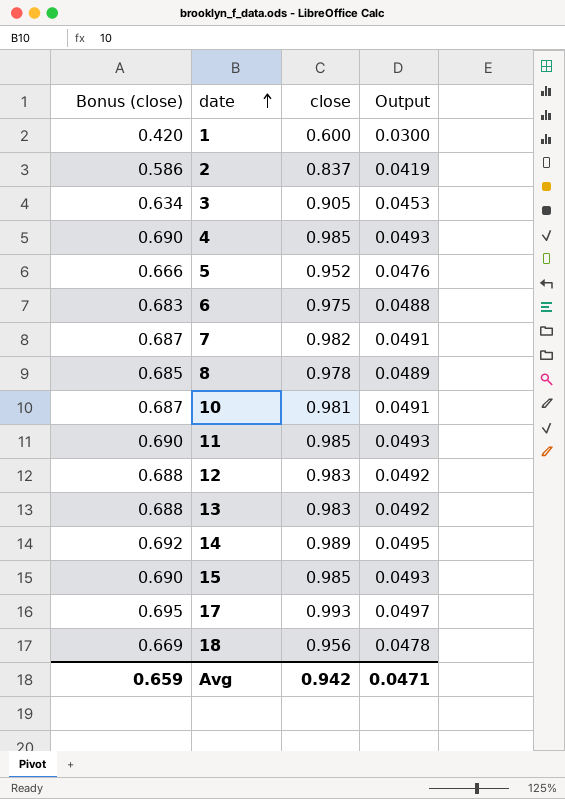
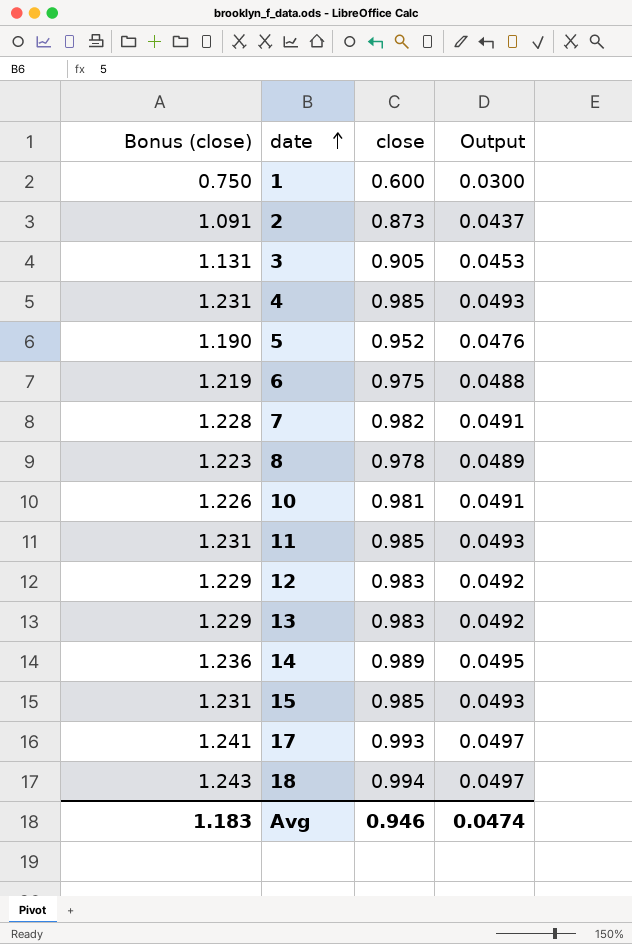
column Bonus (close) | formula: [close] * 0.7 -> [close] * 1.25
2 | close: 0.837 -> 0.873
2 | Output: 0.0419 -> 0.0437
18 | close: 0.956 -> 0.994
18 | Output: 0.0478 -> 0.0497
Avg | Bonus (close): 0.659 -> 1.183
Avg | close: 0.942 -> 0.946
Avg | Output: 0.0471 -> 0.0474

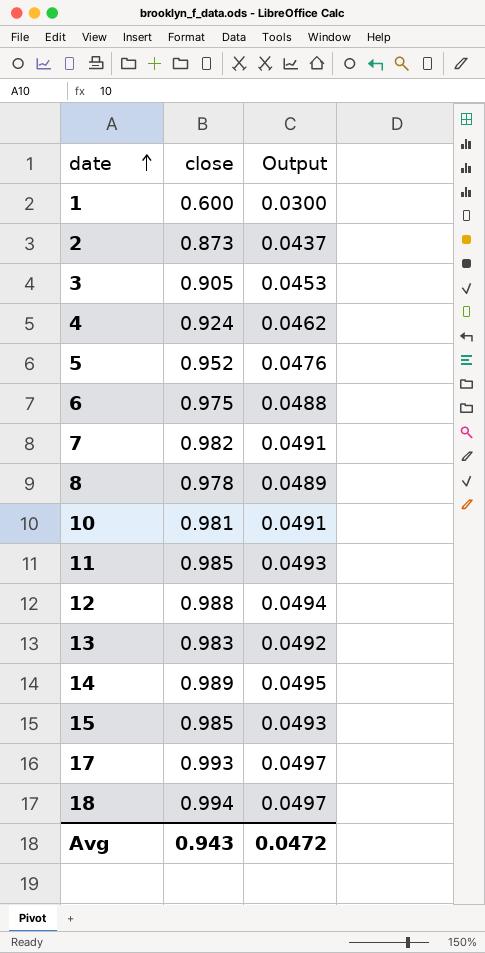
column Bonus (close) | formula: [close] * 1.25 -> none
4 | close: 0.985 -> 0.924
4 | Output: 0.0493 -> 0.0462
12 | close: 0.983 -> 0.988
12 | Output: 0.0492 -> 0.0494
Avg | close: 0.946 -> 0.943
Avg | Output: 0.0474 -> 0.0472

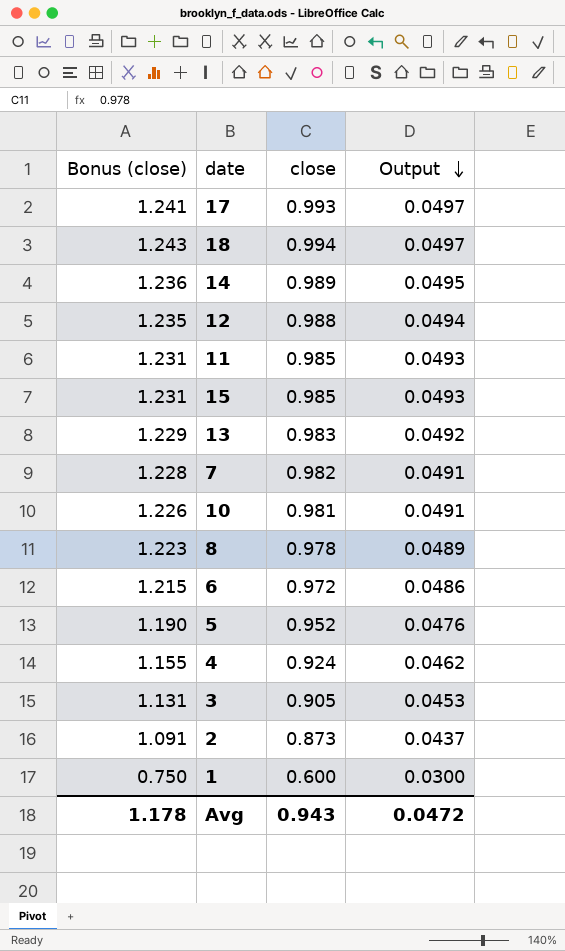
row order: date ascending -> Output descending
column Bonus (close) | formula: none -> [close] * 1.25
6 | close: 0.975 -> 0.972
6 | Output: 0.0488 -> 0.0486

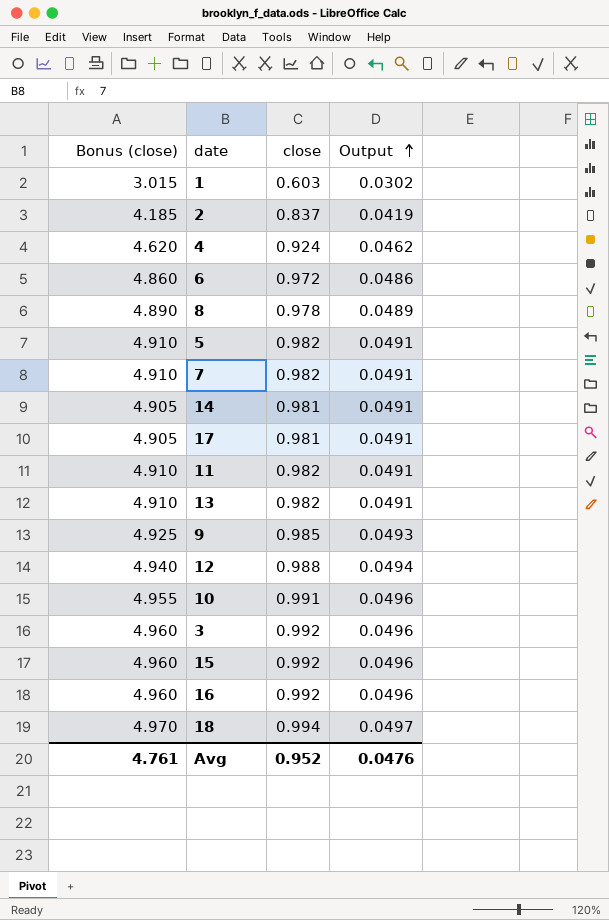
row order: Output descending -> Output ascending
column Bonus (close) | formula: [close] * 1.25 -> [close] * 5
1 | close: 0.600 -> 0.603
1 | Output: 0.0300 -> 0.0302
2 | close: 0.873 -> 0.837
2 | Output: 0.0437 -> 0.0419
5 | close: 0.952 -> 0.982
5 | Output: 0.0476 -> 0.0491
14 | close: 0.989 -> 0.981
14 | Output: 0.0495 -> 0.0491
17 | close: 0.993 -> 0.981
17 | Output: 0.0497 -> 0.0491
11 | close: 0.985 -> 0.982
11 | Output: 0.0493 -> 0.0491
13 | close: 0.983 -> 0.982
13 | Output: 0.0492 -> 0.0491
row 9: none -> 4.925 | 0.985 | 0.0493
10 | close: 0.981 -> 0.991
10 | Output: 0.0491 -> 0.0496
3 | close: 0.905 -> 0.992
3 | Output: 0.0453 -> 0.0496
15 | close: 0.985 -> 0.992
15 | Output: 0.0493 -> 0.0496
row 16: none -> 4.960 | 0.992 | 0.0496
Avg | Bonus (close): 1.178 -> 4.761
Avg | close: 0.943 -> 0.952
Avg | Output: 0.0472 -> 0.0476

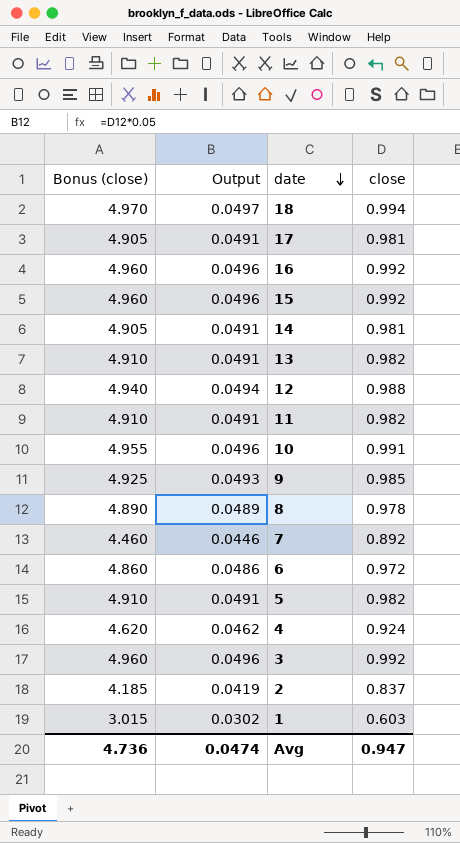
row order: Output ascending -> date descending
column Output | position: 4 -> 2
7 | Bonus (close): 4.910 -> 4.460
7 | Output: 0.0491 -> 0.0446
7 | close: 0.982 -> 0.892
Avg | Bonus (close): 4.761 -> 4.736
Avg | Output: 0.0476 -> 0.0474
Avg | close: 0.952 -> 0.947

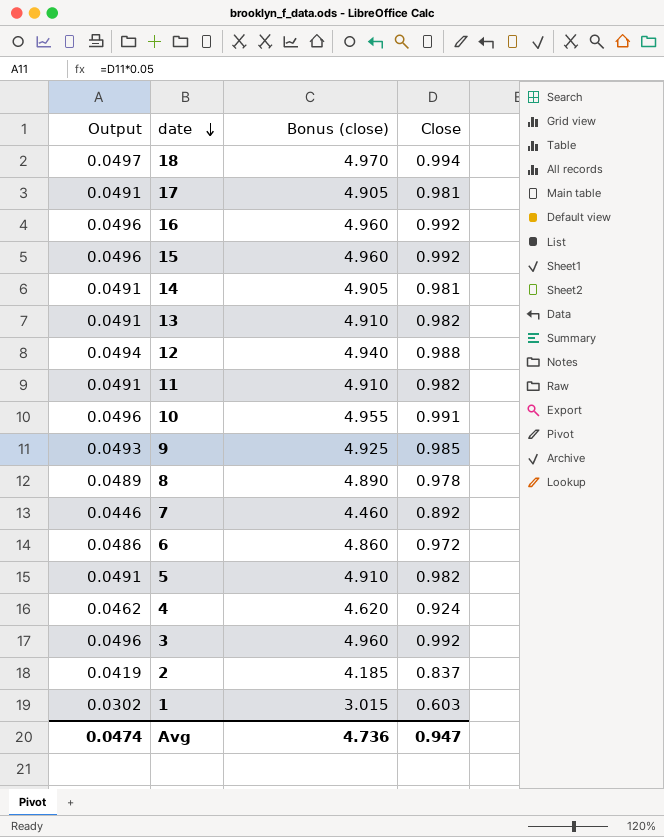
column Bonus (close) | position: 1 -> 3
column name: close -> Close

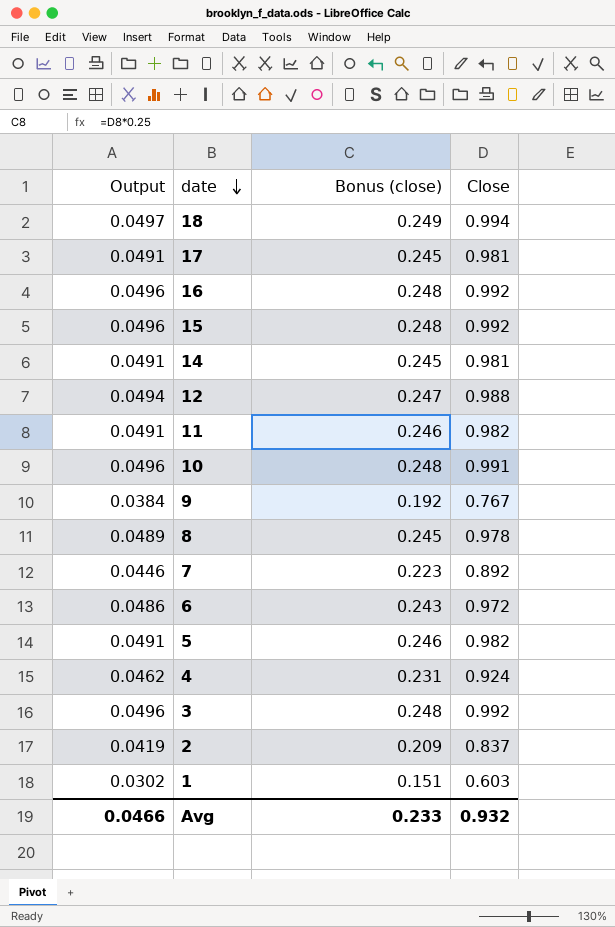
column Bonus (close) | formula: [Close] * 5 -> [Close] * 0.25
row 13: 0.0491 | 4.910 | 0.982 -> none
9 | Output: 0.0493 -> 0.0384
9 | Close: 0.985 -> 0.767
Avg | Output: 0.0474 -> 0.0466
Avg | Bonus (close): 4.736 -> 0.233
Avg | Close: 0.947 -> 0.932

